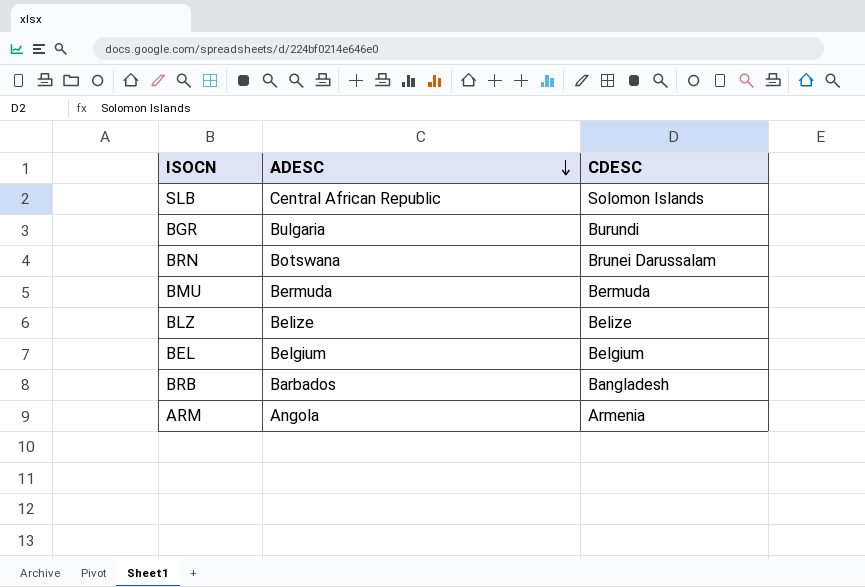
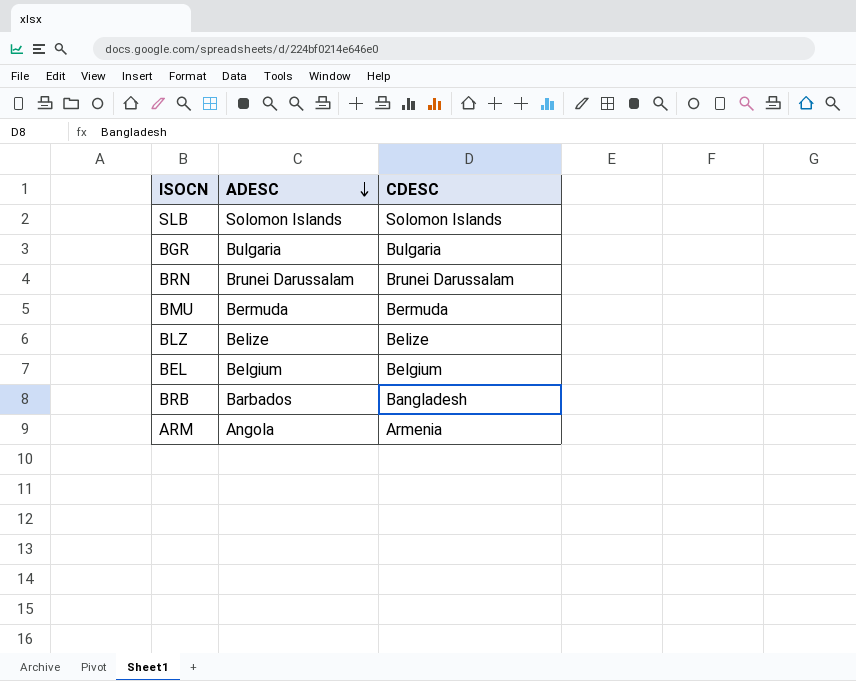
SLB | ADESC: Central African Republic -> Solomon Islands
BGR | CDESC: Burundi -> Bulgaria
BRN | ADESC: Botswana -> Brunei Darussalam

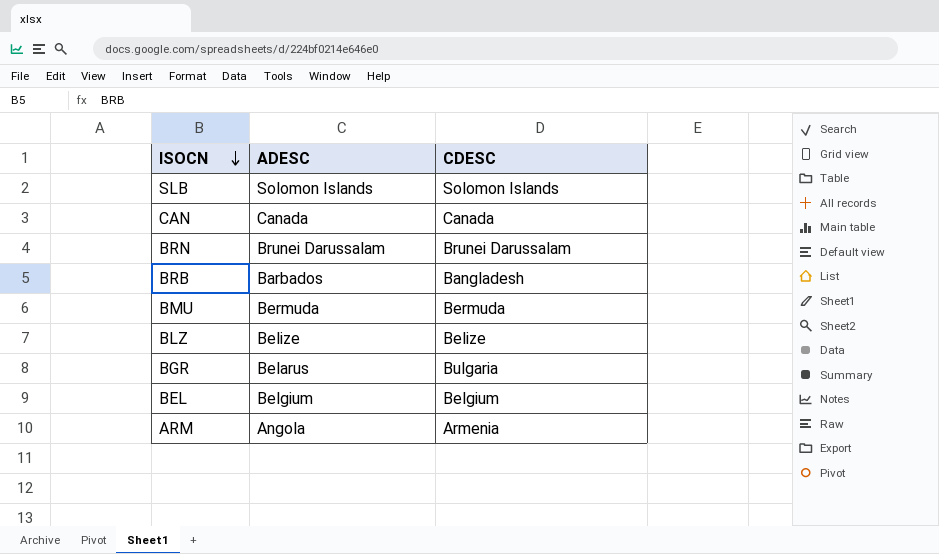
row order: ADESC descending -> ISOCN descending
row CAN: none -> Canada | Canada
BGR | ADESC: Bulgaria -> Belarus

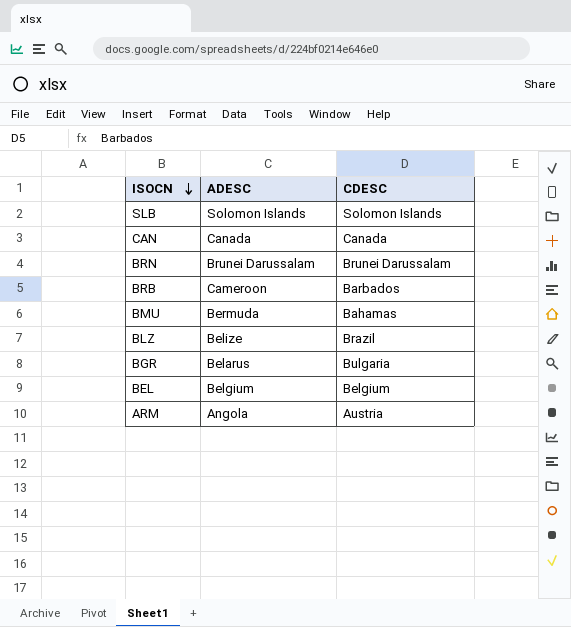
BRB | ADESC: Barbados -> Cameroon
BRB | CDESC: Bangladesh -> Barbados
BMU | CDESC: Bermuda -> Bahamas
BLZ | CDESC: Belize -> Brazil
ARM | CDESC: Armenia -> Austria

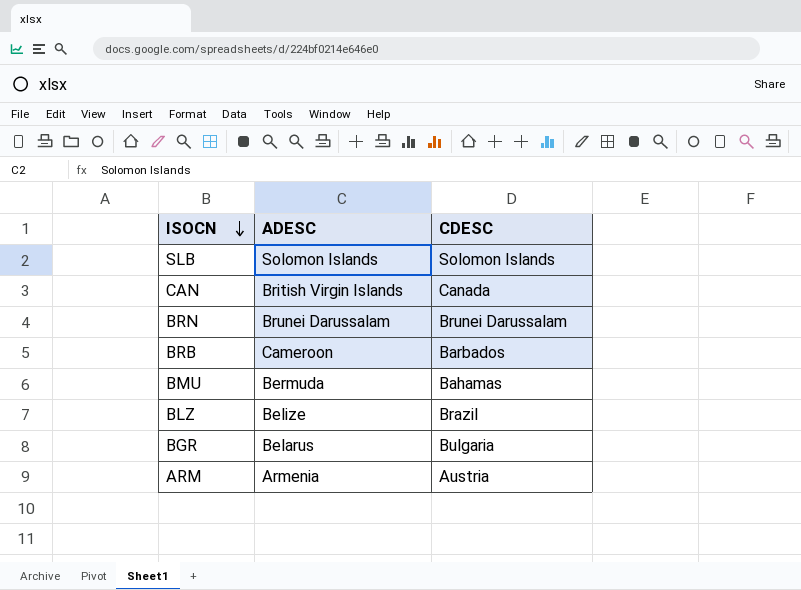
row BEL: Belgium | Belgium -> none
CAN | ADESC: Canada -> British Virgin Islands
ARM | ADESC: Angola -> Armenia

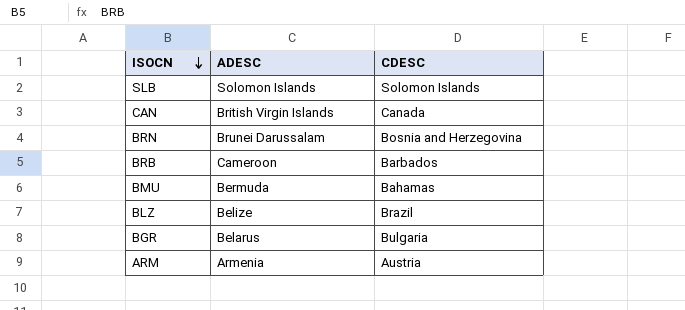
BRN | CDESC: Brunei Darussalam -> Bosnia and Herzegovina

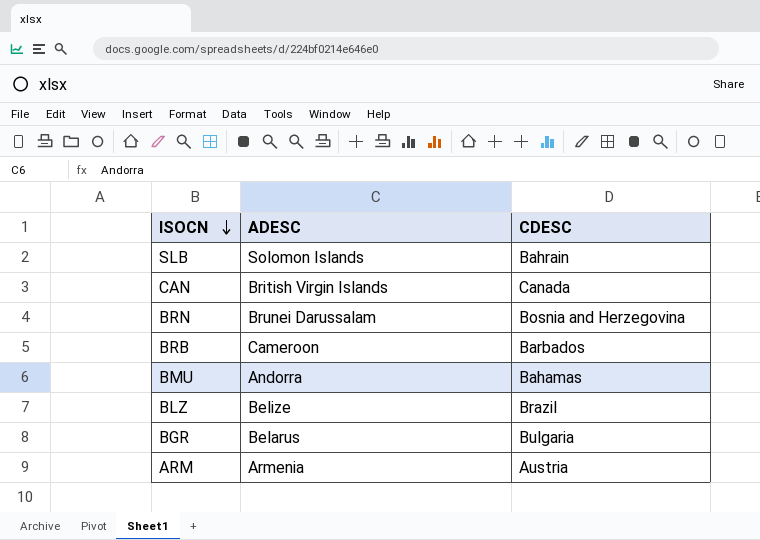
SLB | CDESC: Solomon Islands -> Bahrain
BMU | ADESC: Bermuda -> Andorra

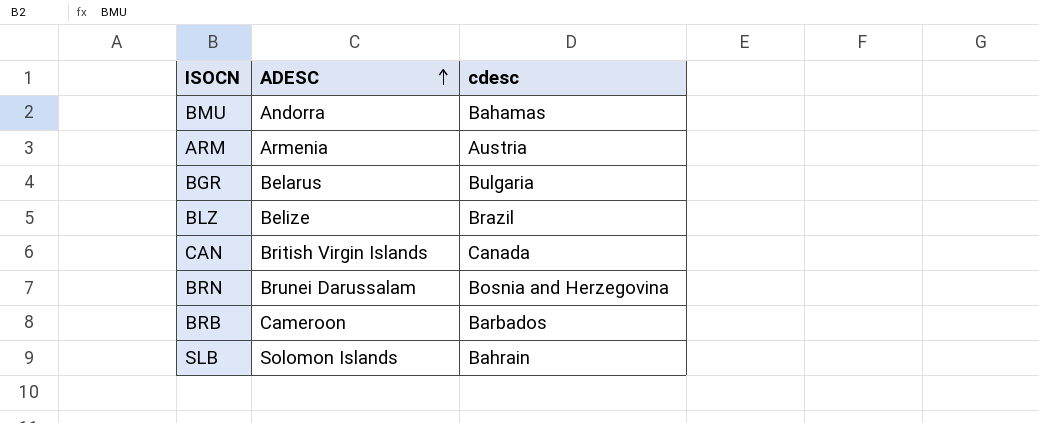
row order: ISOCN descending -> ADESC ascending
column name: CDESC -> cdesc

